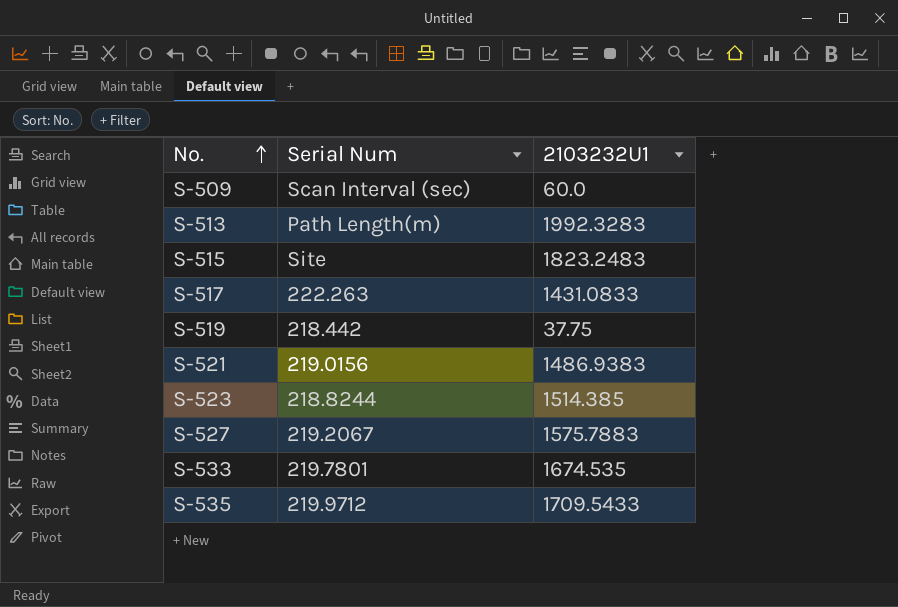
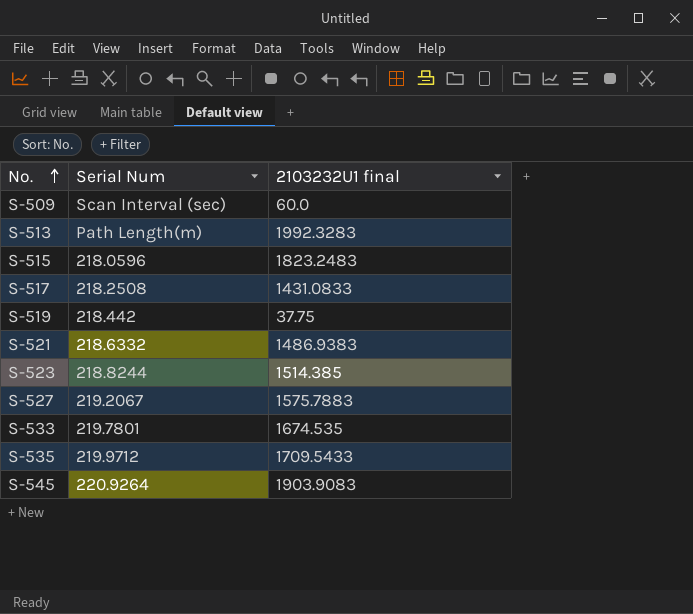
column name: 2103232U1 -> 2103232U1 final
S-515 | Serial Num: Site -> 218.0596
S-517 | Serial Num: 222.263 -> 218.2508
S-521 | Serial Num: 219.0156 -> 218.6332
row S-545: none -> 220.9264 | 1903.9083

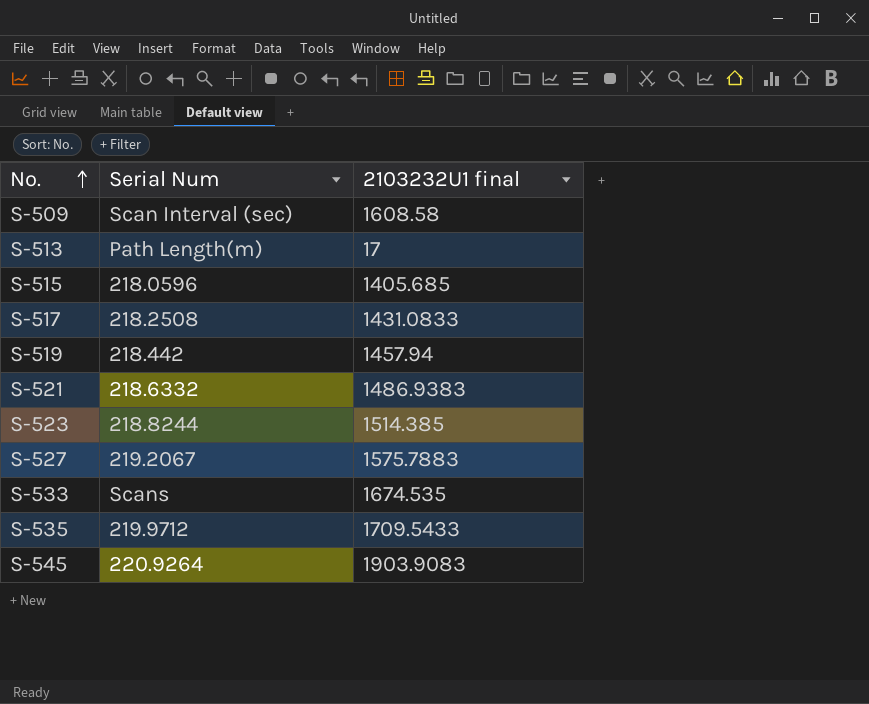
S-509 | 2103232U1 final: 60.0 -> 1608.58
S-513 | 2103232U1 final: 1992.3283 -> 17
S-515 | 2103232U1 final: 1823.2483 -> 1405.685
S-519 | 2103232U1 final: 37.75 -> 1457.94
S-533 | Serial Num: 219.7801 -> Scans

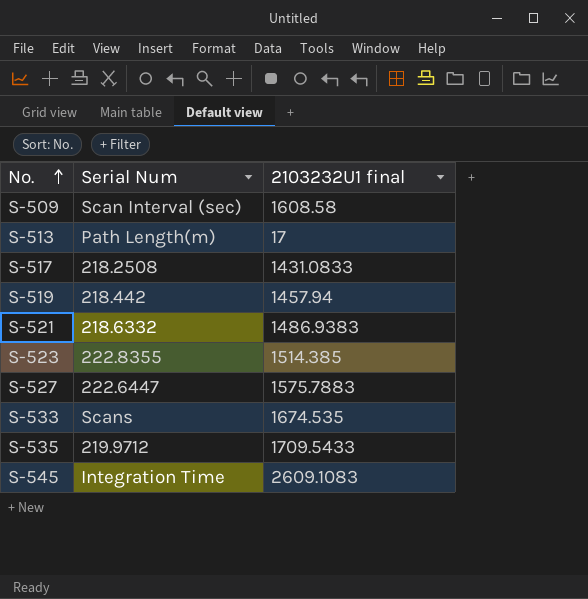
row S-515: 218.0596 | 1405.685 -> none
S-523 | Serial Num: 218.8244 -> 222.8355
S-527 | Serial Num: 219.2067 -> 222.6447
S-545 | Serial Num: 220.9264 -> Integration Time
S-545 | 2103232U1 final: 1903.9083 -> 2609.1083

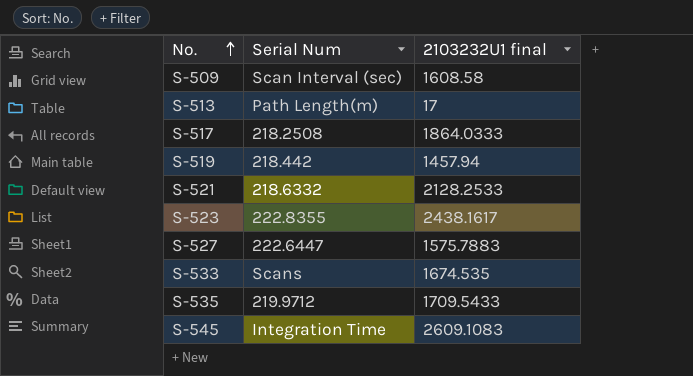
S-517 | 2103232U1 final: 1431.0833 -> 1864.0333
S-521 | 2103232U1 final: 1486.9383 -> 2128.2533
S-523 | 2103232U1 final: 1514.385 -> 2438.1617

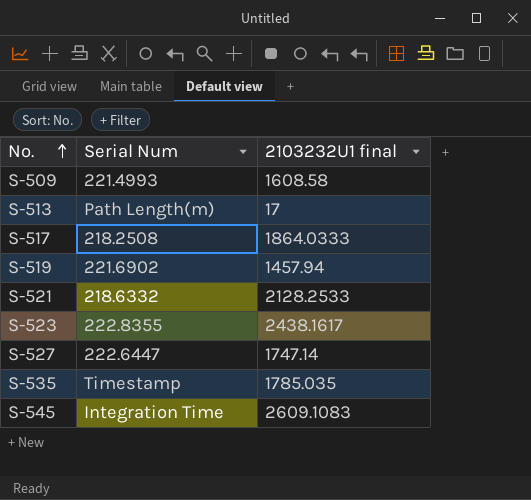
row S-533: Scans | 1674.535 -> none
S-509 | Serial Num: Scan Interval (sec) -> 221.4993
S-519 | Serial Num: 218.442 -> 221.6902
S-527 | 2103232U1 final: 1575.7883 -> 1747.14
S-535 | Serial Num: 219.9712 -> Timestamp
S-535 | 2103232U1 final: 1709.5433 -> 1785.035

